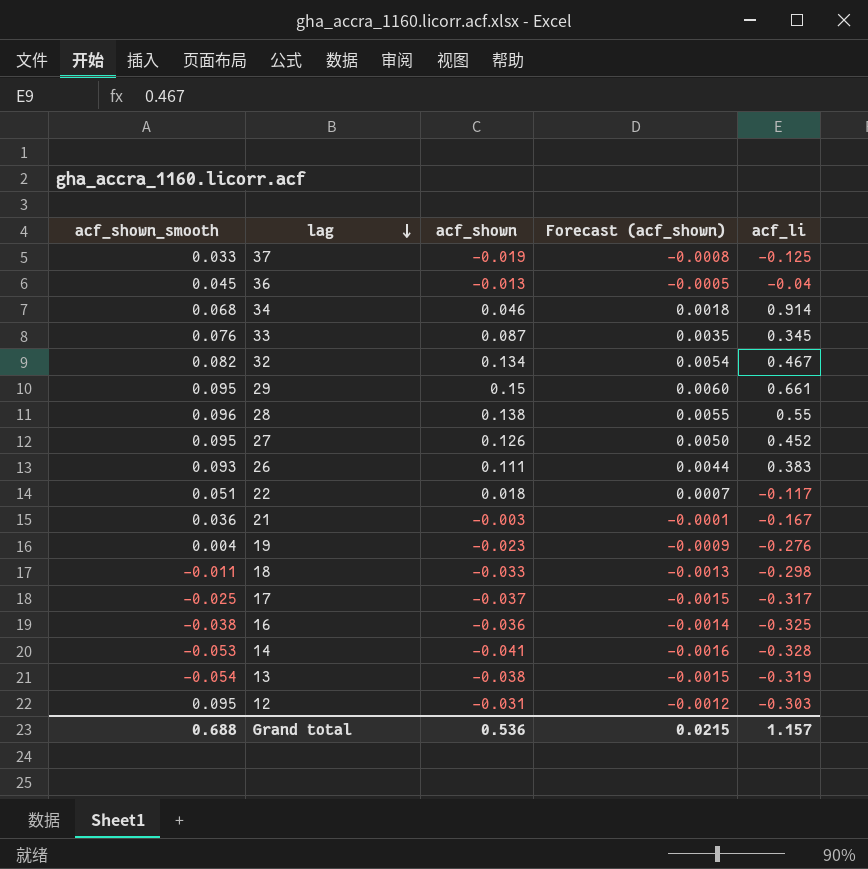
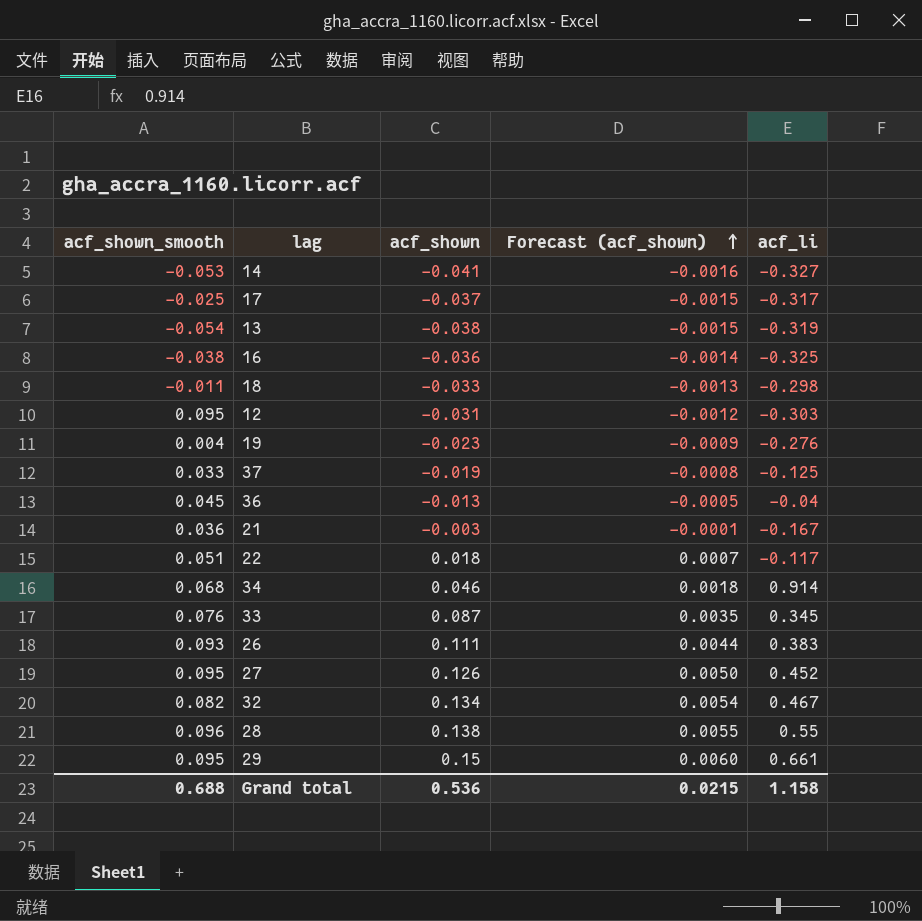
row order: lag descending -> Forecast (acf_shown) ascending
14 | acf_li: -0.328 -> -0.327
Grand total | acf_li: 1.157 -> 1.158

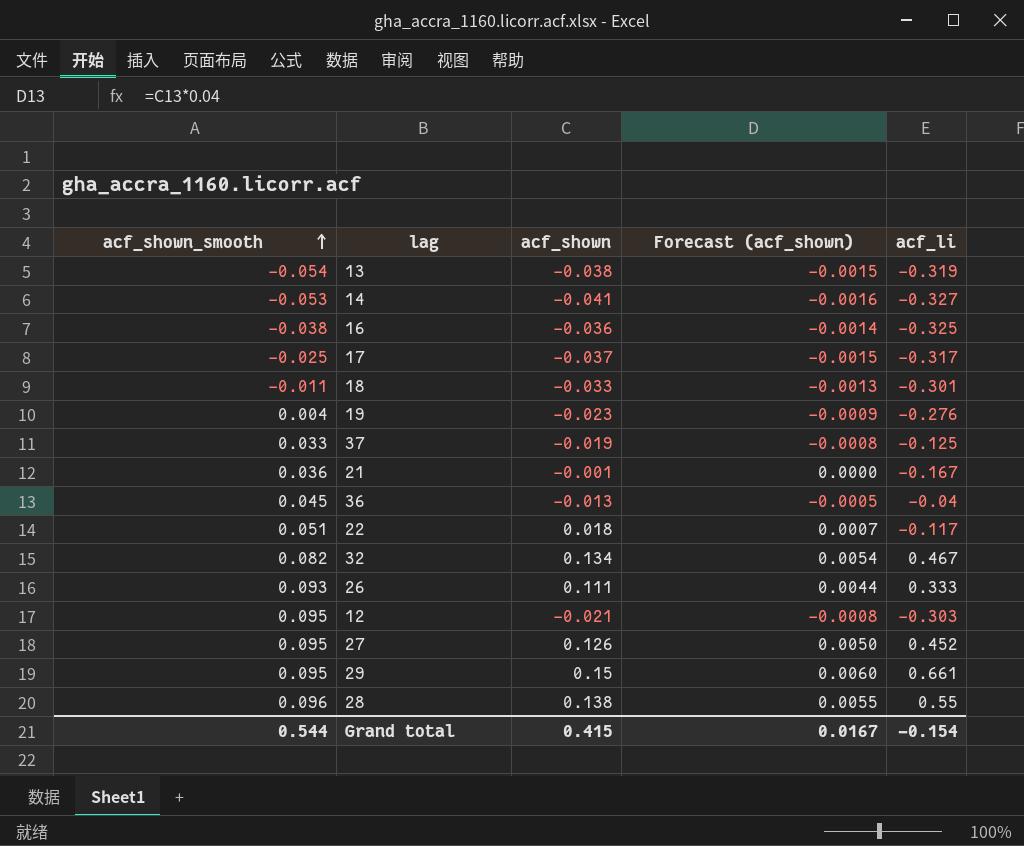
row order: Forecast (acf_shown) ascending -> acf_shown_smooth ascending
row 34: 0.068 | 0.046 | 0.0018 | 0.914 -> none
row 33: 0.076 | 0.087 | 0.0035 | 0.345 -> none
18 | acf_li: -0.298 -> -0.301
21 | acf_shown: -0.003 -> -0.001
21 | Forecast (acf_shown): -0.0001 -> 0.0000
26 | acf_li: 0.383 -> 0.333
12 | acf_shown: -0.031 -> -0.021
12 | Forecast (acf_shown): -0.0012 -> -0.0008
Grand total | acf_shown_smooth: 0.688 -> 0.544
Grand total | acf_shown: 0.536 -> 0.415
Grand total | Forecast (acf_shown): 0.0215 -> 0.0167
Grand total | acf_li: 1.158 -> -0.154

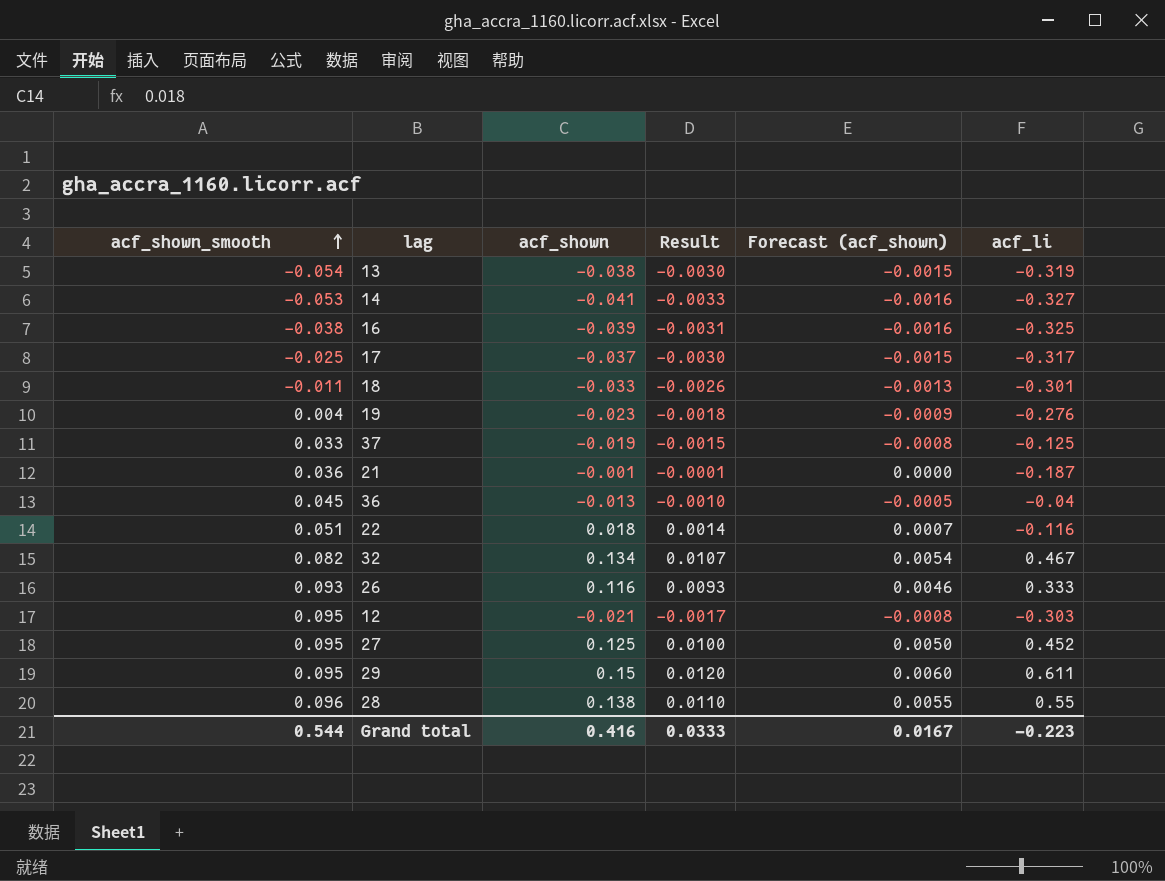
column Result | formula: none -> [acf_shown] * 0.08
16 | acf_shown: -0.036 -> -0.039
16 | Forecast (acf_shown): -0.0014 -> -0.0016
21 | acf_li: -0.167 -> -0.187
22 | acf_li: -0.117 -> -0.116
26 | acf_shown: 0.111 -> 0.116
26 | Forecast (acf_shown): 0.0044 -> 0.0046
27 | acf_shown: 0.126 -> 0.125
29 | acf_li: 0.661 -> 0.611
Grand total | acf_shown: 0.415 -> 0.416
Grand total | acf_li: -0.154 -> -0.223

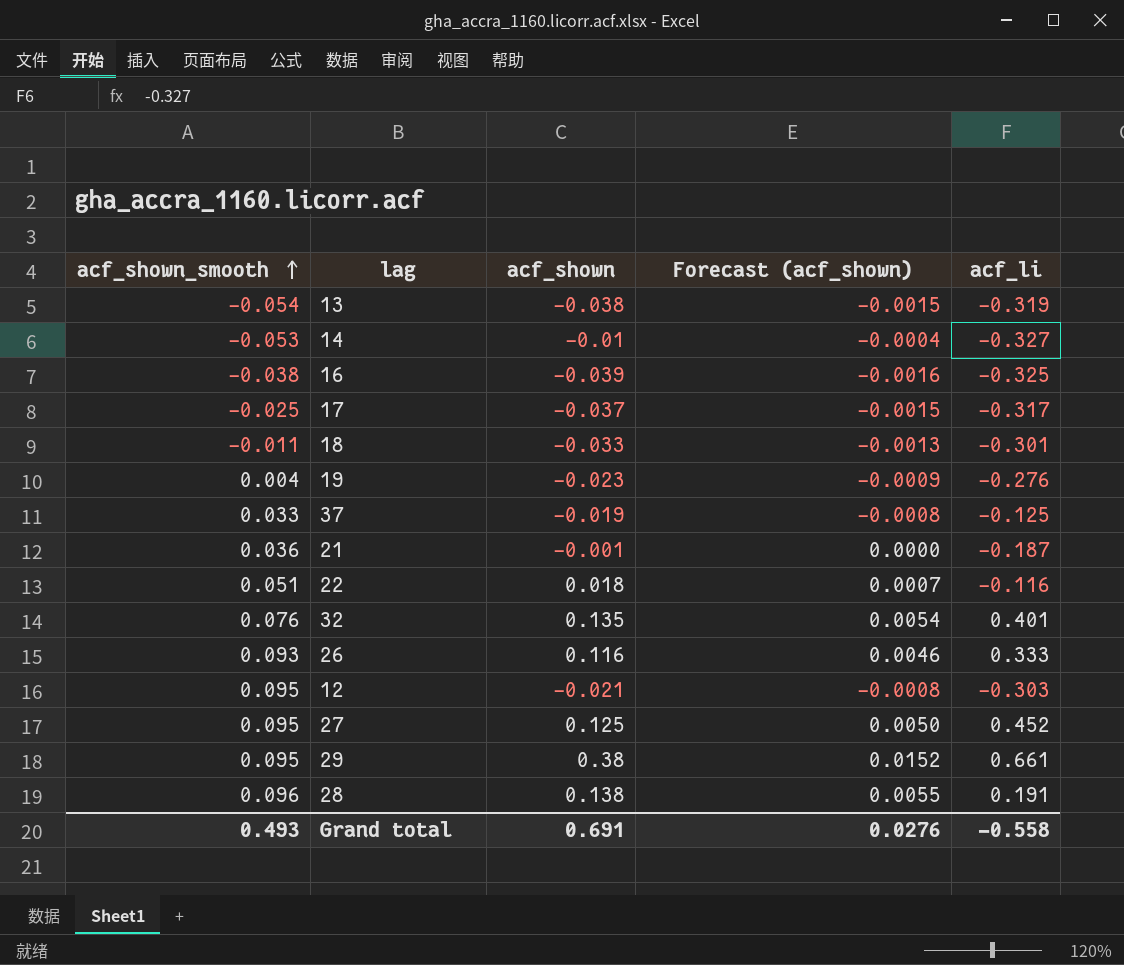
column Result | formula: [acf_shown] * 0.08 -> none
row 36: 0.045 | -0.013 | -0.0010 | -0.0005 | -0.04 -> none
14 | acf_shown: -0.041 -> -0.01
14 | Forecast (acf_shown): -0.0016 -> -0.0004
32 | acf_shown_smooth: 0.082 -> 0.076
32 | acf_shown: 0.134 -> 0.135
32 | acf_li: 0.467 -> 0.401
29 | acf_shown: 0.15 -> 0.38
29 | Forecast (acf_shown): 0.0060 -> 0.0152
29 | acf_li: 0.611 -> 0.661
28 | acf_li: 0.55 -> 0.191
Grand total | acf_shown_smooth: 0.544 -> 0.493
Grand total | acf_shown: 0.416 -> 0.691
Grand total | Forecast (acf_shown): 0.0167 -> 0.0276
Grand total | acf_li: -0.223 -> -0.558

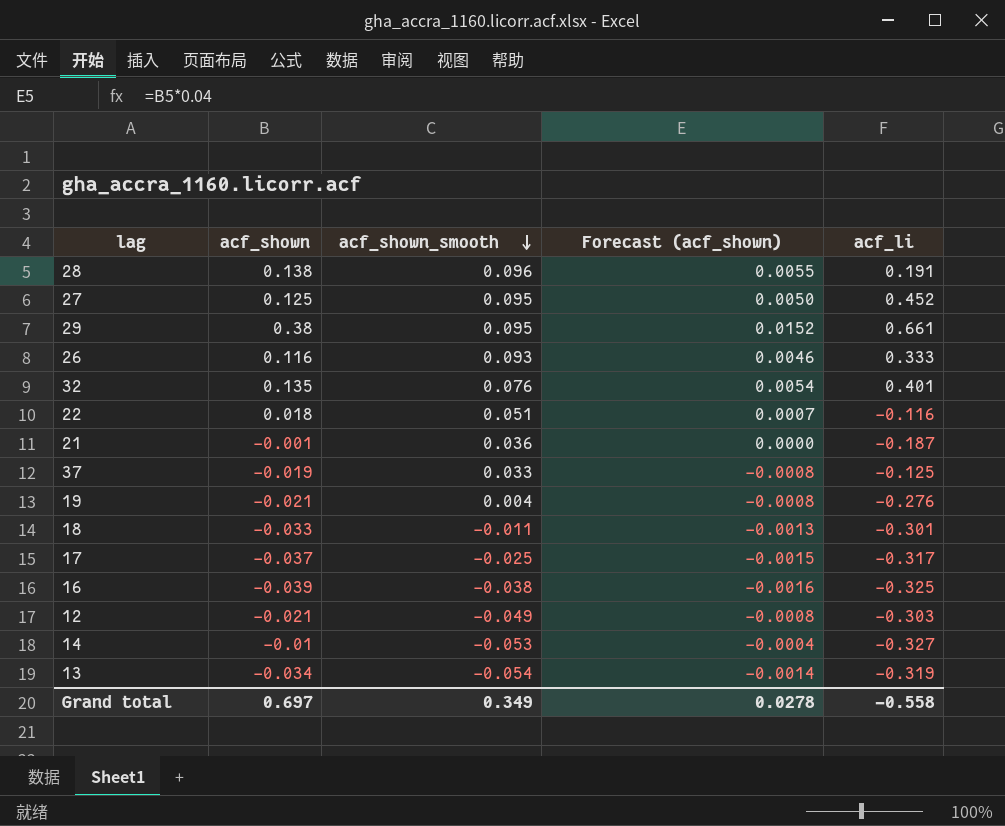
row order: acf_shown_smooth ascending -> acf_shown_smooth descending
column acf_shown_smooth | position: 1 -> 3
19 | acf_shown: -0.023 -> -0.021
19 | Forecast (acf_shown): -0.0009 -> -0.0008
12 | acf_shown_smooth: 0.095 -> -0.049
13 | acf_shown: -0.038 -> -0.034
13 | Forecast (acf_shown): -0.0015 -> -0.0014
Grand total | acf_shown: 0.691 -> 0.697
Grand total | acf_shown_smooth: 0.493 -> 0.349
Grand total | Forecast (acf_shown): 0.0276 -> 0.0278

